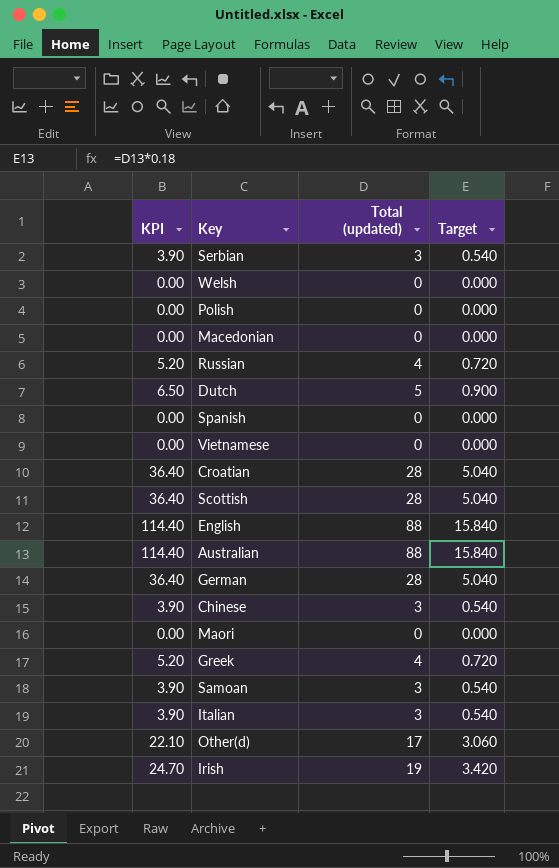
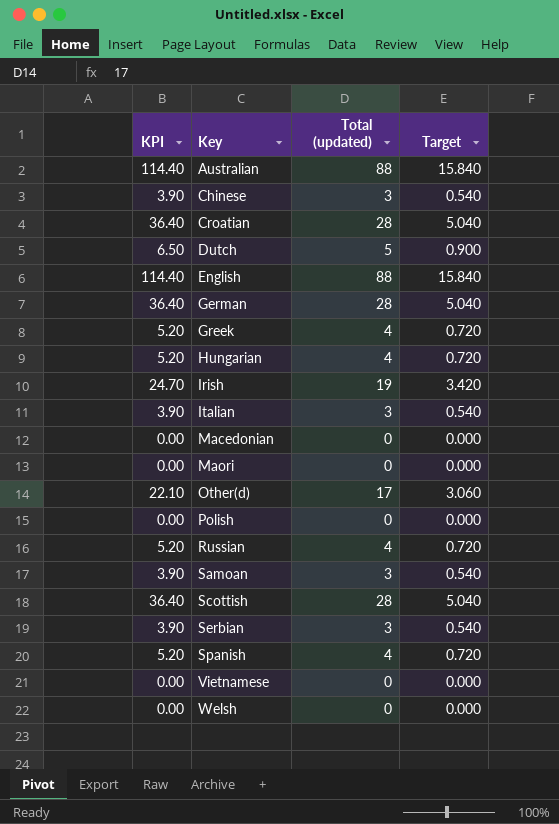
row order: none -> Key ascending
row Hungarian: none -> 5.20 | 4 | 0.720
Spanish | KPI: 0.00 -> 5.20
Spanish | Total (updated): 0 -> 4
Spanish | Target: 0.000 -> 0.720

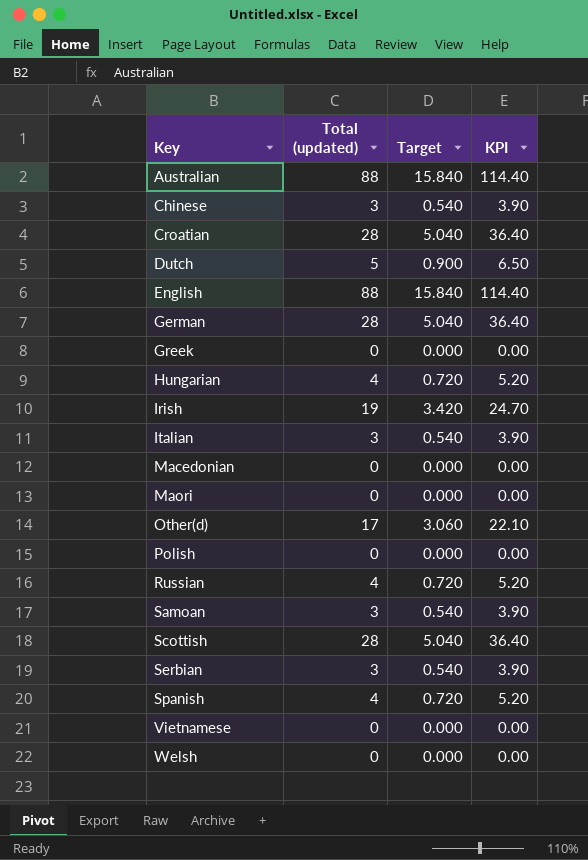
column KPI | position: 1 -> 4
Greek | Total (updated): 4 -> 0
Greek | Target: 0.720 -> 0.000
Greek | KPI: 5.20 -> 0.00

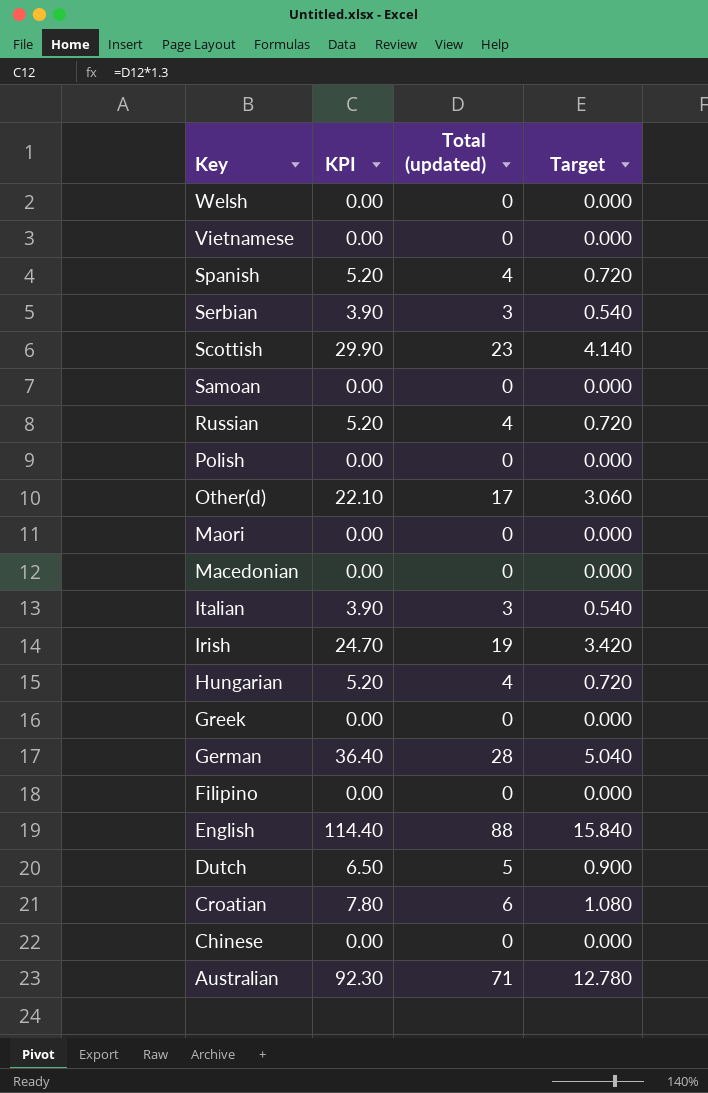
row order: Key ascending -> Key descending
column KPI | position: 4 -> 2
Scottish | KPI: 36.40 -> 29.90
Scottish | Total (updated): 28 -> 23
Scottish | Target: 5.040 -> 4.140
Samoan | KPI: 3.90 -> 0.00
Samoan | Total (updated): 3 -> 0
Samoan | Target: 0.540 -> 0.000
row Filipino: none -> 0.00 | 0 | 0.000
Croatian | KPI: 36.40 -> 7.80
Croatian | Total (updated): 28 -> 6
Croatian | Target: 5.040 -> 1.080
Chinese | KPI: 3.90 -> 0.00
Chinese | Total (updated): 3 -> 0
Chinese | Target: 0.540 -> 0.000
Australian | KPI: 114.40 -> 92.30
Australian | Total (updated): 88 -> 71
Australian | Target: 15.840 -> 12.780

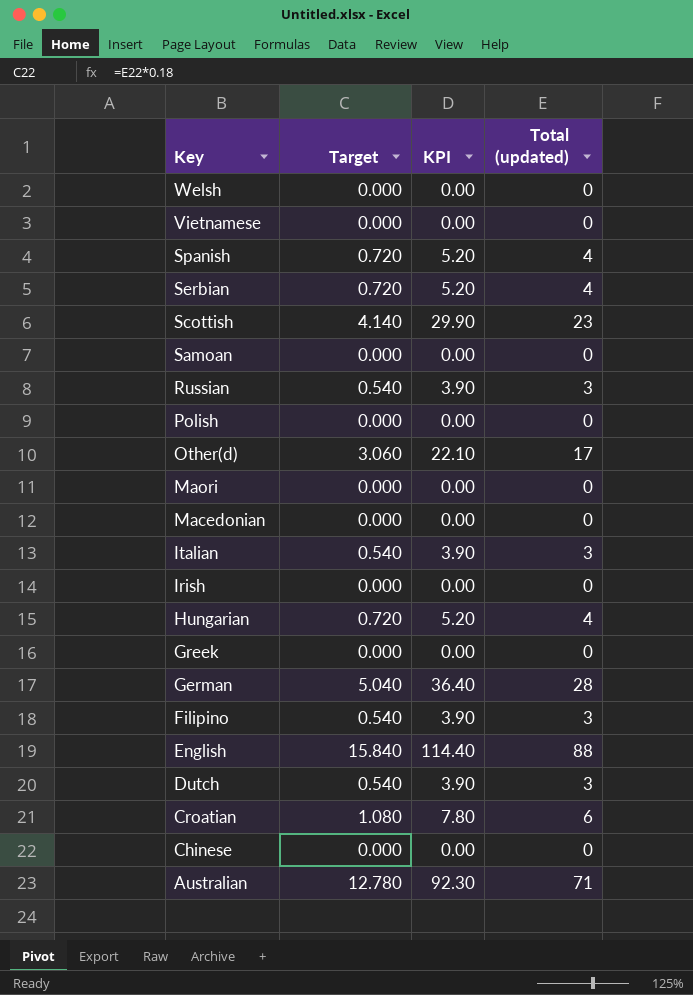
column Target | position: 4 -> 2
Serbian | Target: 0.540 -> 0.720
Serbian | KPI: 3.90 -> 5.20
Serbian | Total (updated): 3 -> 4
Russian | Target: 0.720 -> 0.540
Russian | KPI: 5.20 -> 3.90
Russian | Total (updated): 4 -> 3
Irish | Target: 3.420 -> 0.000
Irish | KPI: 24.70 -> 0.00
Irish | Total (updated): 19 -> 0
Filipino | Target: 0.000 -> 0.540
Filipino | KPI: 0.00 -> 3.90
Filipino | Total (updated): 0 -> 3
Dutch | Target: 0.900 -> 0.540
Dutch | KPI: 6.50 -> 3.90
Dutch | Total (updated): 5 -> 3

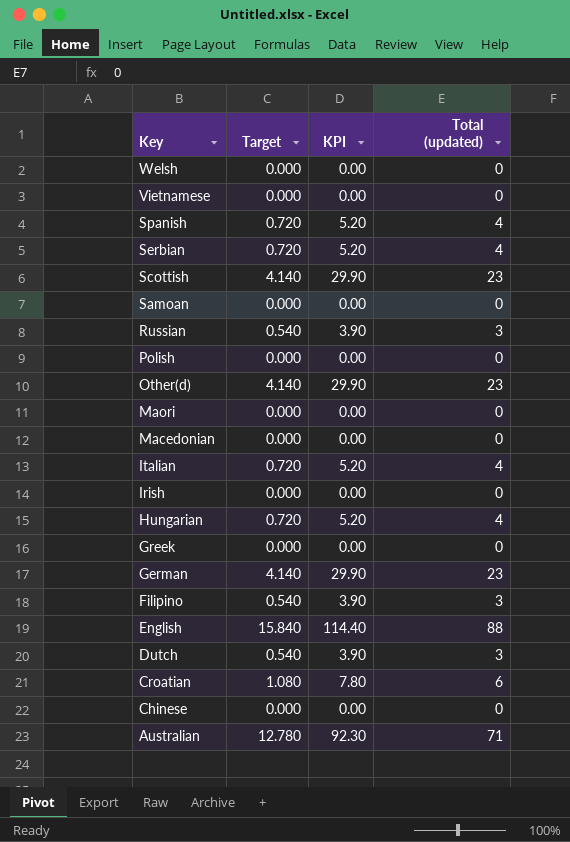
Other(d) | Target: 3.060 -> 4.140
Other(d) | KPI: 22.10 -> 29.90
Other(d) | Total (updated): 17 -> 23
Italian | Target: 0.540 -> 0.720
Italian | KPI: 3.90 -> 5.20
Italian | Total (updated): 3 -> 4
German | Target: 5.040 -> 4.140
German | KPI: 36.40 -> 29.90
German | Total (updated): 28 -> 23

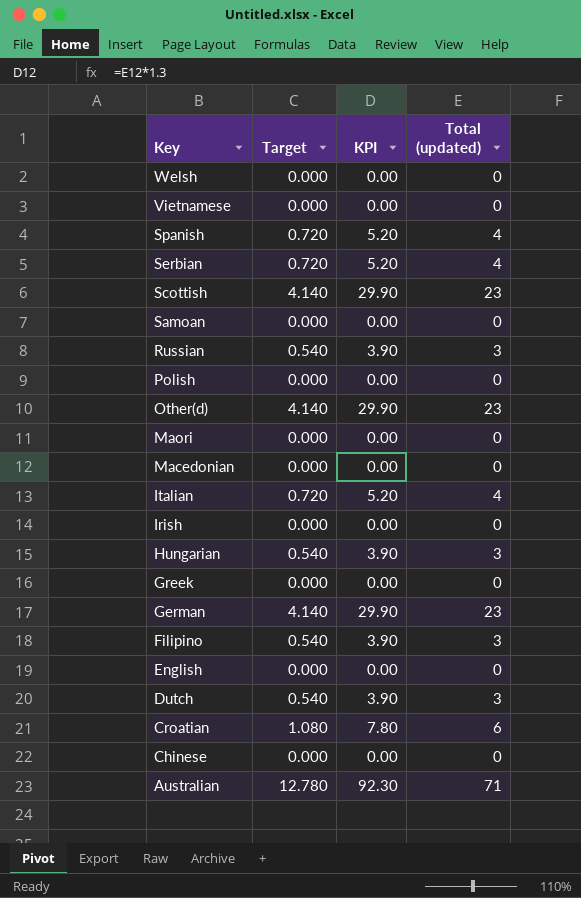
Hungarian | Target: 0.720 -> 0.540
Hungarian | KPI: 5.20 -> 3.90
Hungarian | Total (updated): 4 -> 3
English | Target: 15.840 -> 0.000
English | KPI: 114.40 -> 0.00
English | Total (updated): 88 -> 0

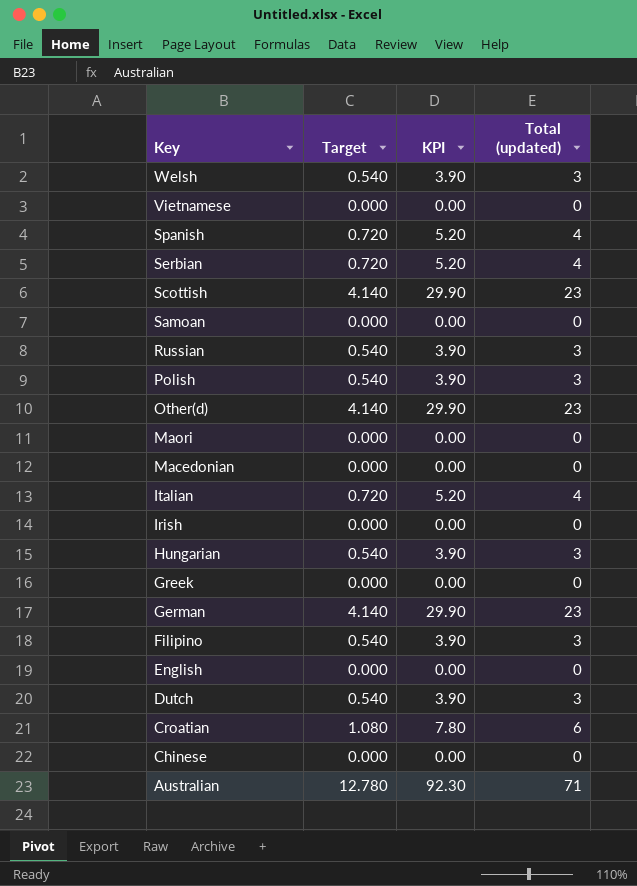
Welsh | Target: 0.000 -> 0.540
Welsh | KPI: 0.00 -> 3.90
Welsh | Total (updated): 0 -> 3
Polish | Target: 0.000 -> 0.540
Polish | KPI: 0.00 -> 3.90
Polish | Total (updated): 0 -> 3

